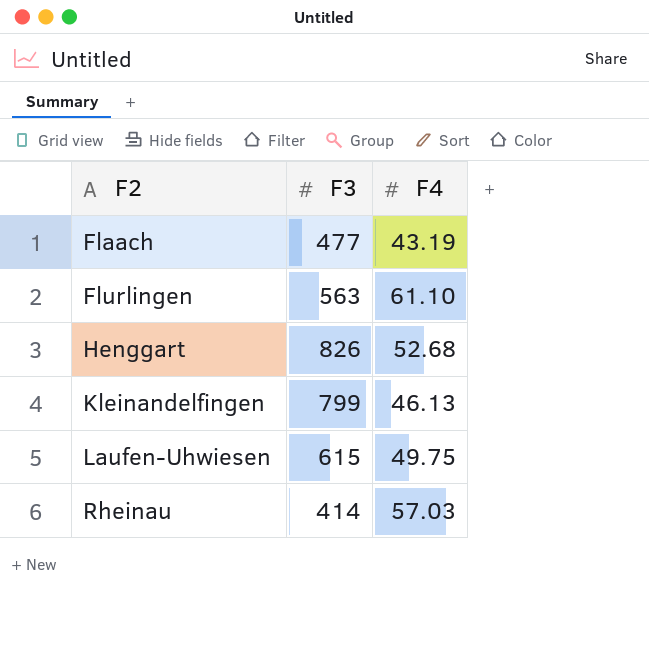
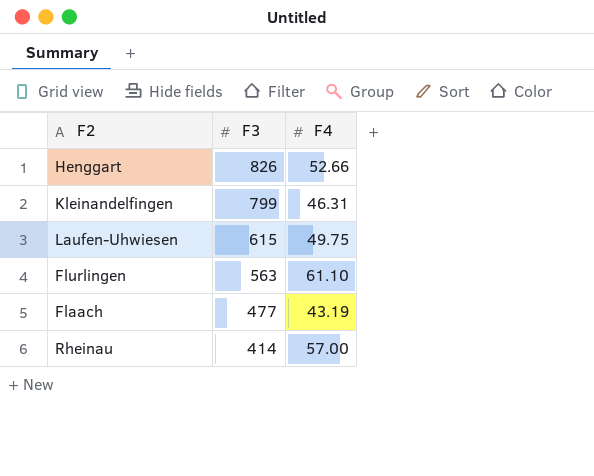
row order: F2 ascending -> F3 descending
Henggart | F4: 52.68 -> 52.66
Kleinandelfingen | F4: 46.13 -> 46.31
Rheinau | F4: 57.03 -> 57.00

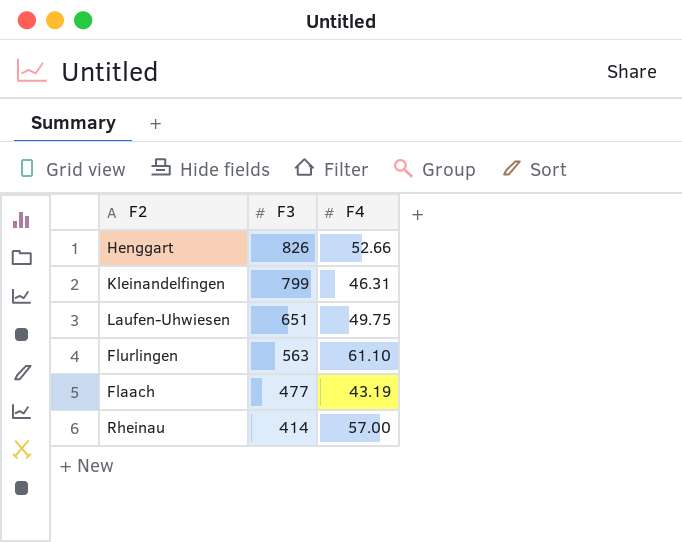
Laufen-Uhwiesen | F3: 615 -> 651

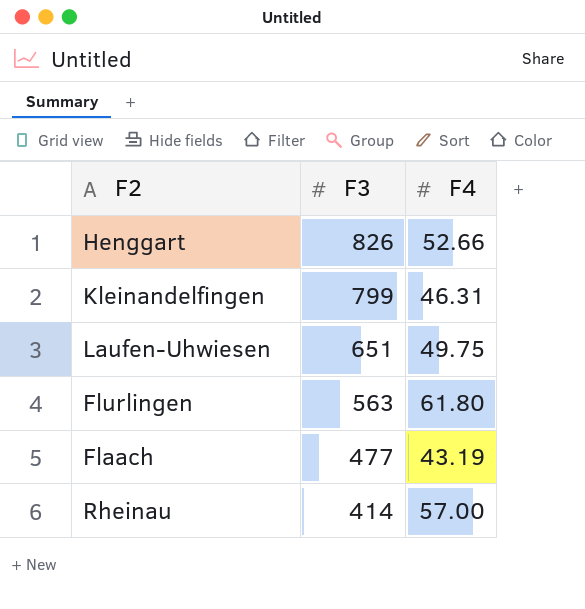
Flurlingen | F4: 61.10 -> 61.80

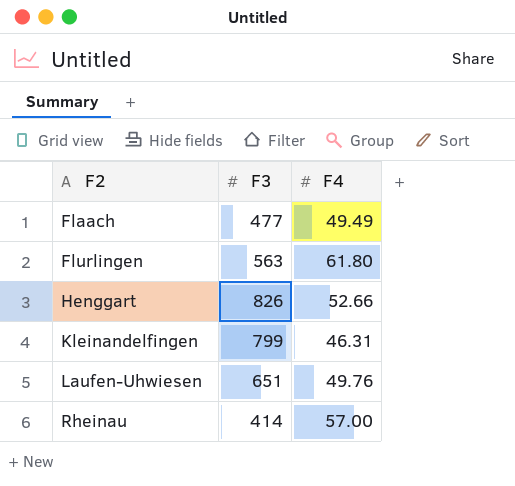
row order: F3 descending -> F2 ascending
Flaach | F4: 43.19 -> 49.49
Laufen-Uhwiesen | F4: 49.75 -> 49.76

